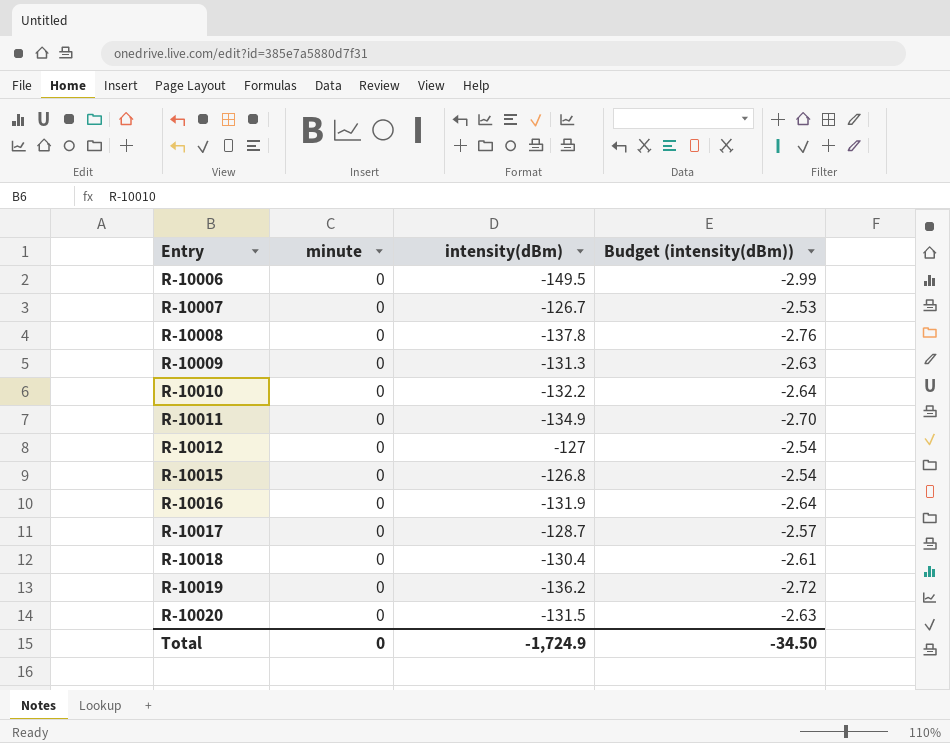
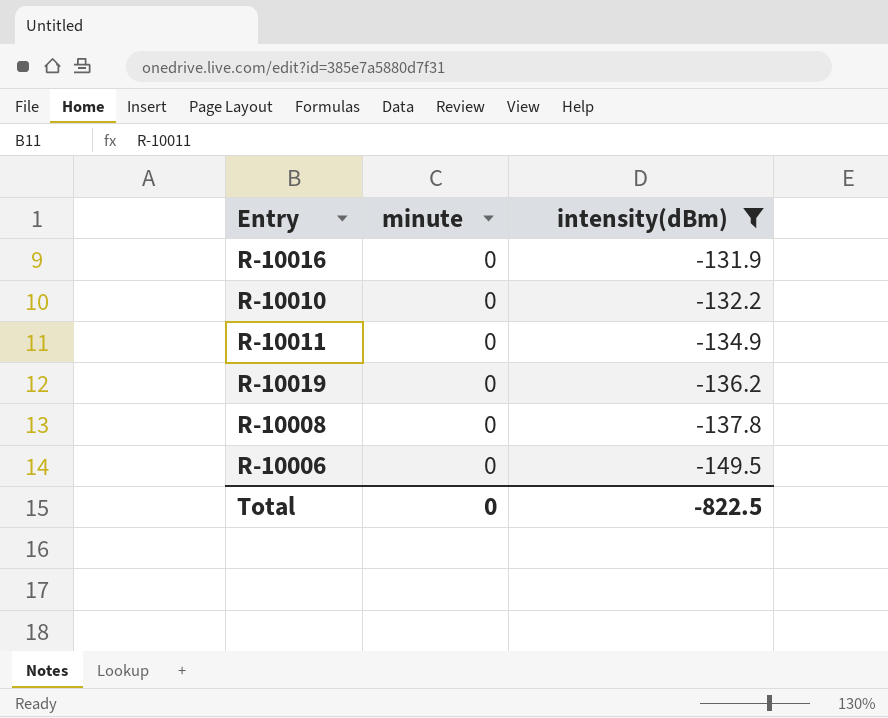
filter: none -> intensity(dBm) <= -131.9
row order: Entry ascending -> intensity(dBm) descending
column Budget (intensity(dBm)) | formula: [intensity(dBm)] * 0.02 -> none
Total | intensity(dBm): -1,724.9 -> -822.5

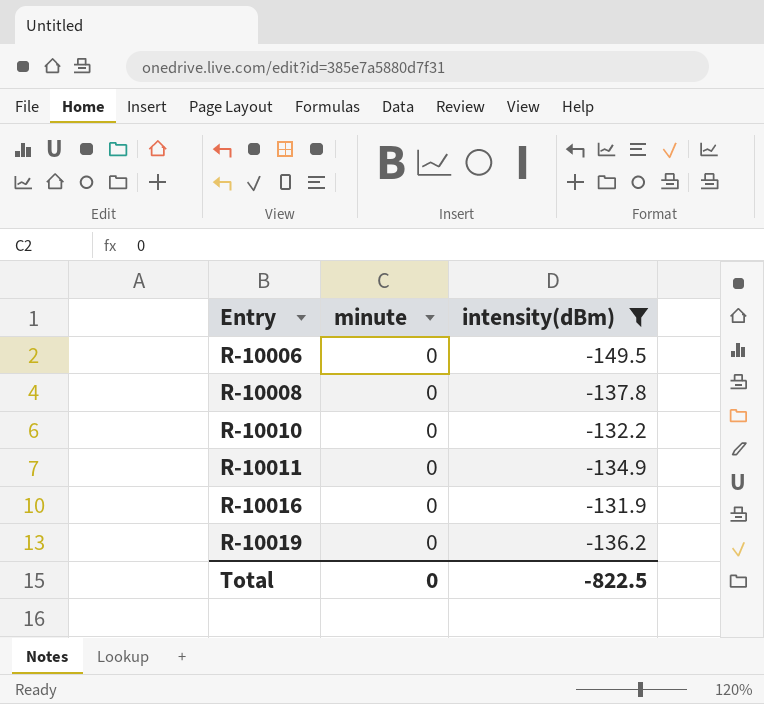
row order: intensity(dBm) descending -> Entry ascending

